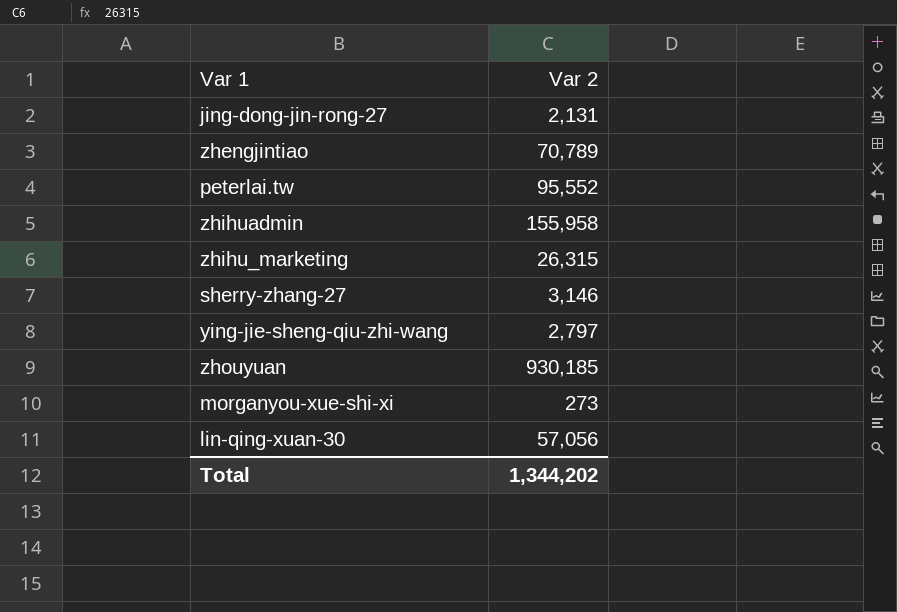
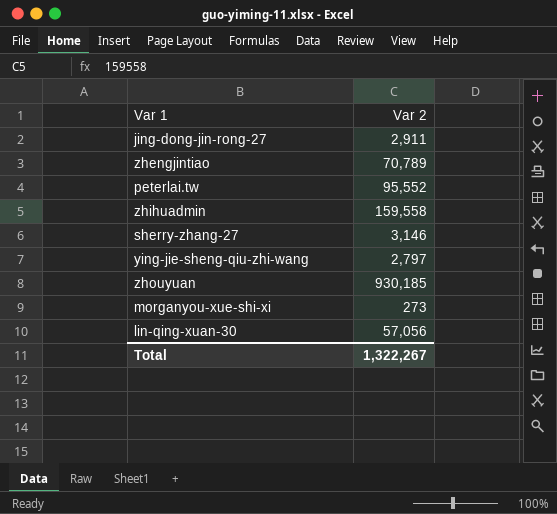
row zhihu_marketing: 26,315 -> none
jing-dong-jin-rong-27 | Var 2: 2,131 -> 2,911
zhihuadmin | Var 2: 155,958 -> 159,558
Total | Var 2: 1,344,202 -> 1,322,267

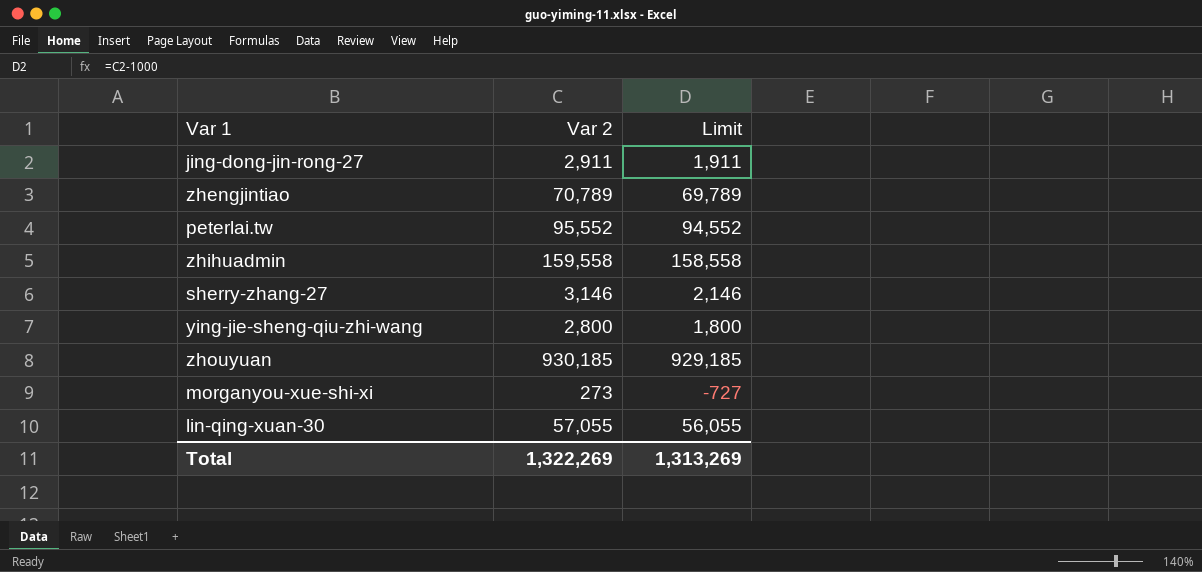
column Limit | formula: none -> [Var 2] - 1000
ying-jie-sheng-qiu-zhi-wang | Var 2: 2,797 -> 2,800
lin-qing-xuan-30 | Var 2: 57,056 -> 57,055
Total | Var 2: 1,322,267 -> 1,322,269

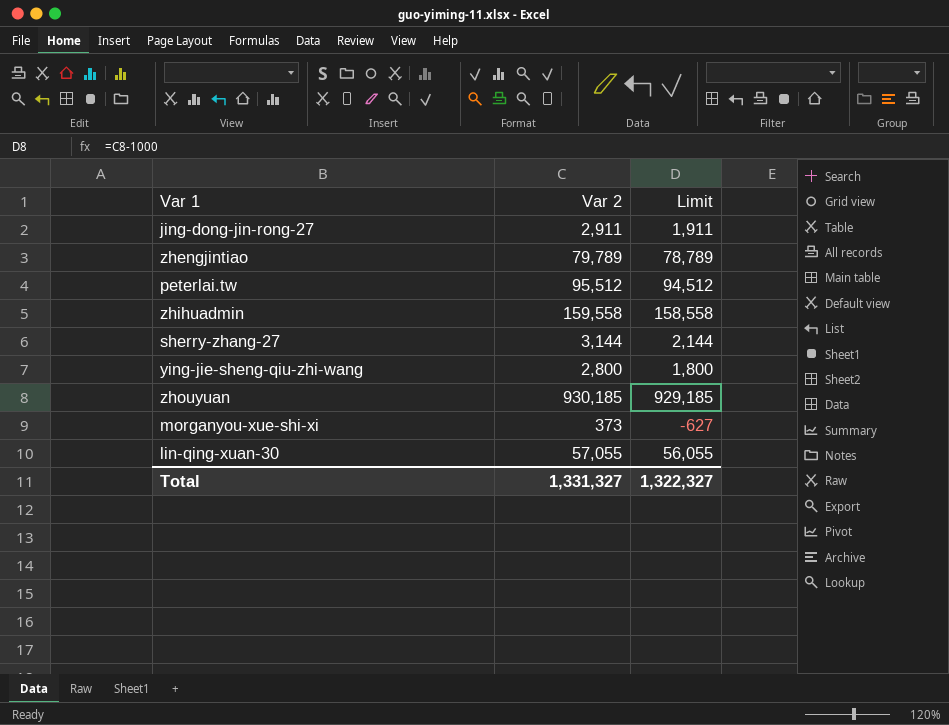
zhengjintiao | Var 2: 70,789 -> 79,789
zhengjintiao | Limit: 69,789 -> 78,789
peterlai.tw | Var 2: 95,552 -> 95,512
peterlai.tw | Limit: 94,552 -> 94,512
sherry-zhang-27 | Var 2: 3,146 -> 3,144
sherry-zhang-27 | Limit: 2,146 -> 2,144
morganyou-xue-shi-xi | Var 2: 273 -> 373
morganyou-xue-shi-xi | Limit: -727 -> -627
Total | Var 2: 1,322,269 -> 1,331,327
Total | Limit: 1,313,269 -> 1,322,327

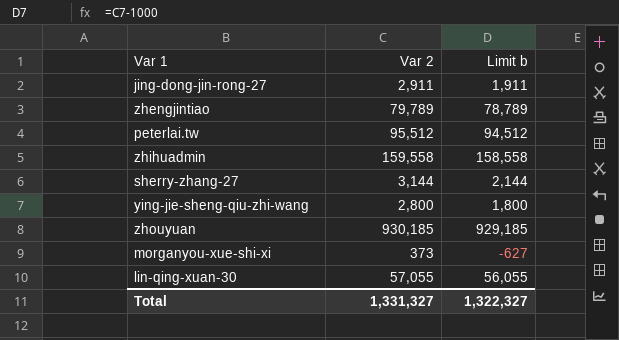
column name: Limit -> Limit b

